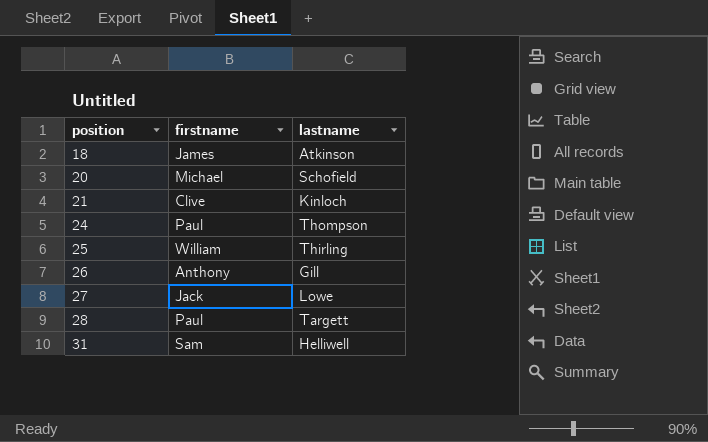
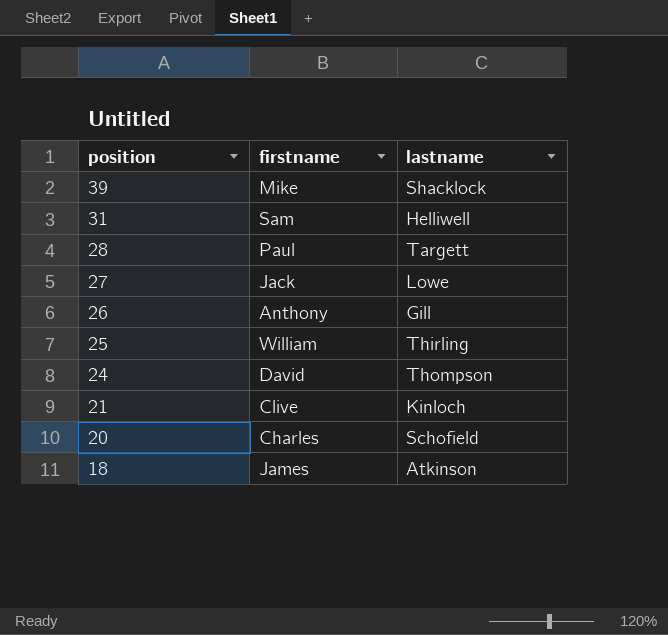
row order: position ascending -> position descending
row 39: none -> Mike | Shacklock
24 | firstname: Paul -> David
20 | firstname: Michael -> Charles

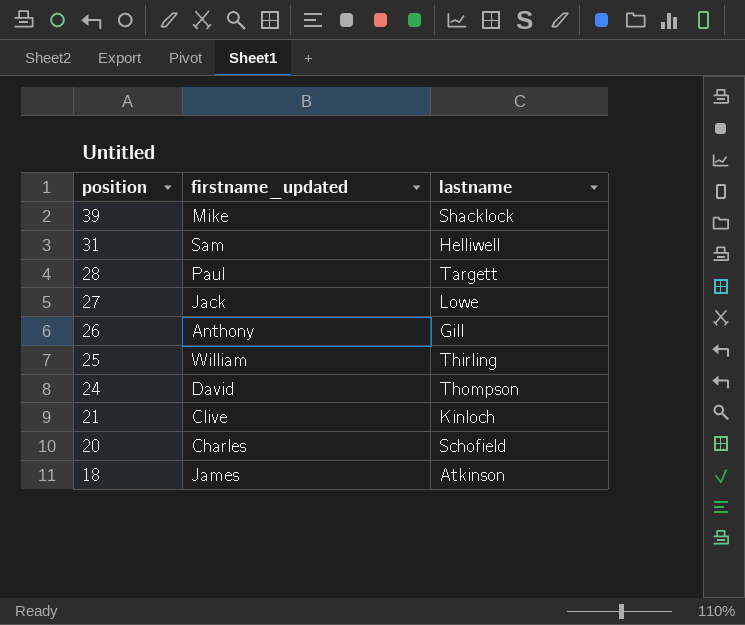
column name: firstname -> firstname_updated

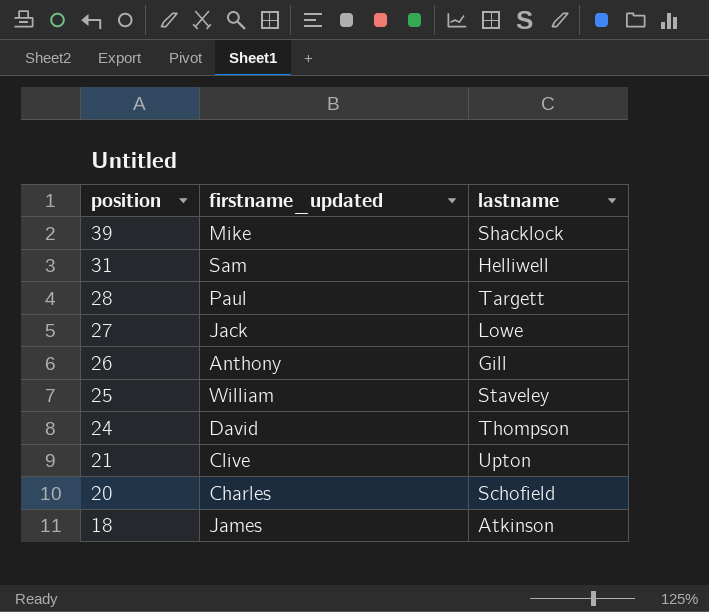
25 | lastname: Thirling -> Staveley
21 | lastname: Kinloch -> Upton

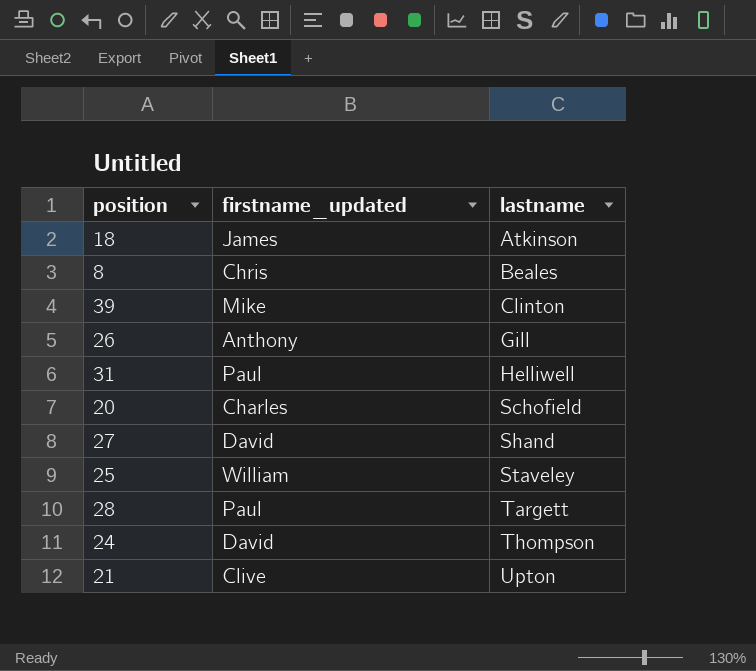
row order: position descending -> lastname ascending
row 8: none -> Chris | Beales
39 | lastname: Shacklock -> Clinton
31 | firstname_updated: Sam -> Paul
27 | firstname_updated: Jack -> David
27 | lastname: Lowe -> Shand

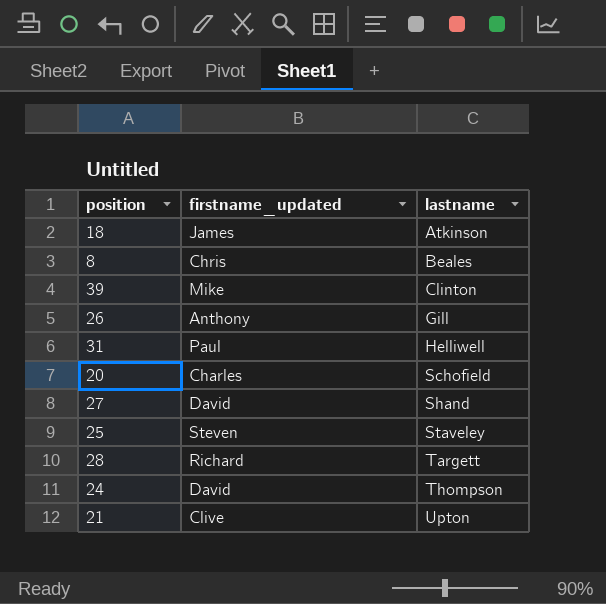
25 | firstname_updated: William -> Steven
28 | firstname_updated: Paul -> Richard

